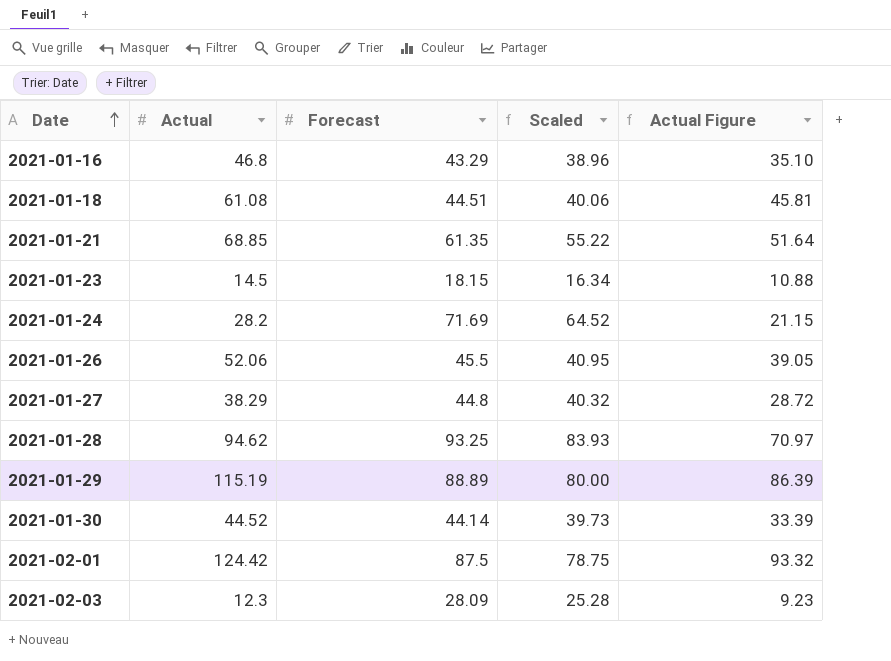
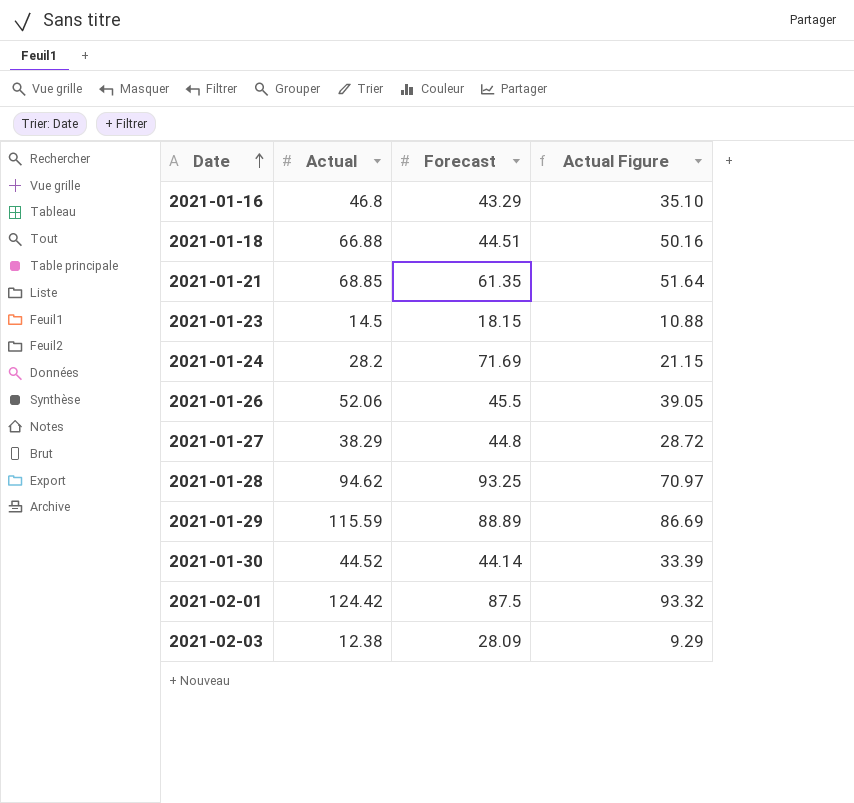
column Scaled | formula: [Forecast] * 0.9 -> none
2021-01-18 | Actual: 61.08 -> 66.88
2021-01-18 | Actual Figure: 45.81 -> 50.16
2021-01-29 | Actual: 115.19 -> 115.59
2021-01-29 | Actual Figure: 86.39 -> 86.69
2021-02-03 | Actual: 12.3 -> 12.38
2021-02-03 | Actual Figure: 9.23 -> 9.29

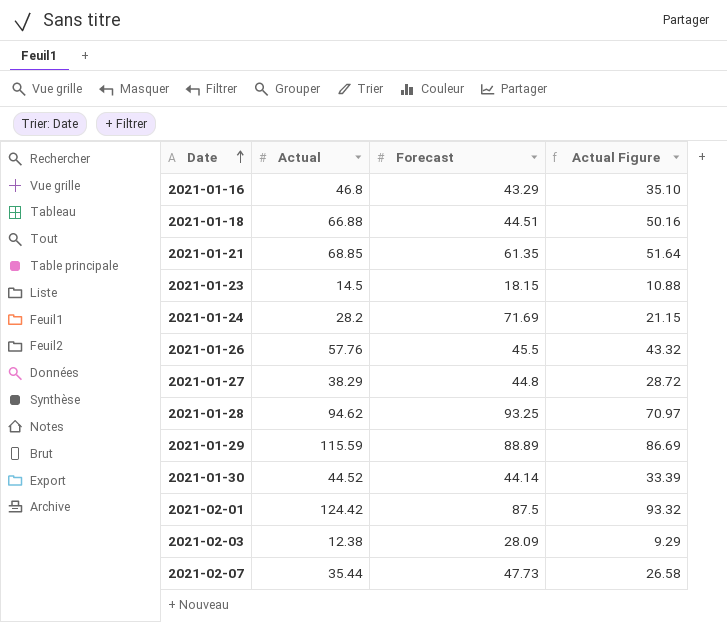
2021-01-26 | Actual: 52.06 -> 57.76
2021-01-26 | Actual Figure: 39.05 -> 43.32
row 2021-02-07: none -> 35.44 | 47.73 | 26.58

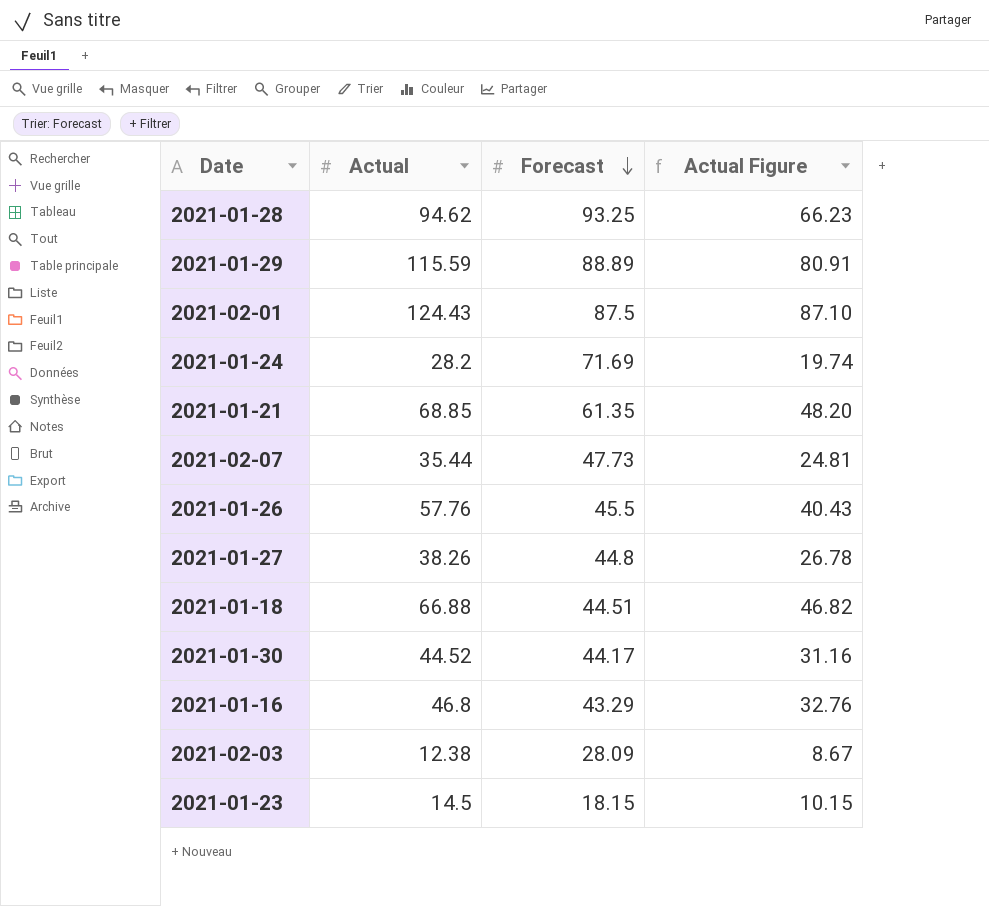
row order: Date ascending -> Forecast descending
column Actual Figure | formula: [Actual] * 0.75 -> [Actual] * 0.7
2021-02-01 | Actual: 124.42 -> 124.43
2021-01-27 | Actual: 38.29 -> 38.26
2021-01-30 | Forecast: 44.14 -> 44.17

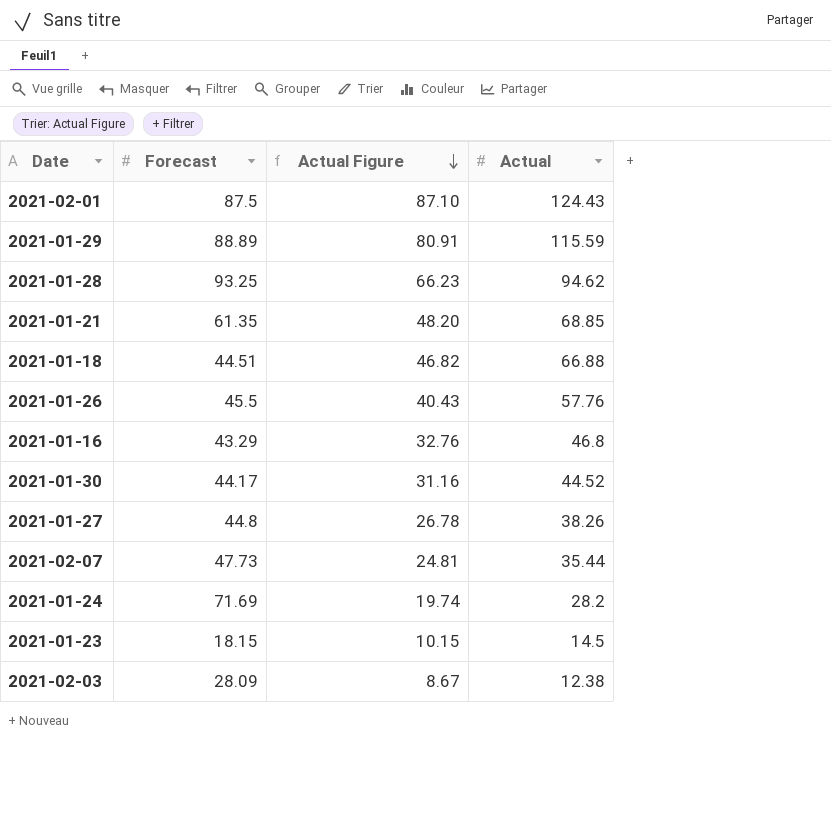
row order: Forecast descending -> Actual Figure descending
column Actual | position: 2 -> 4

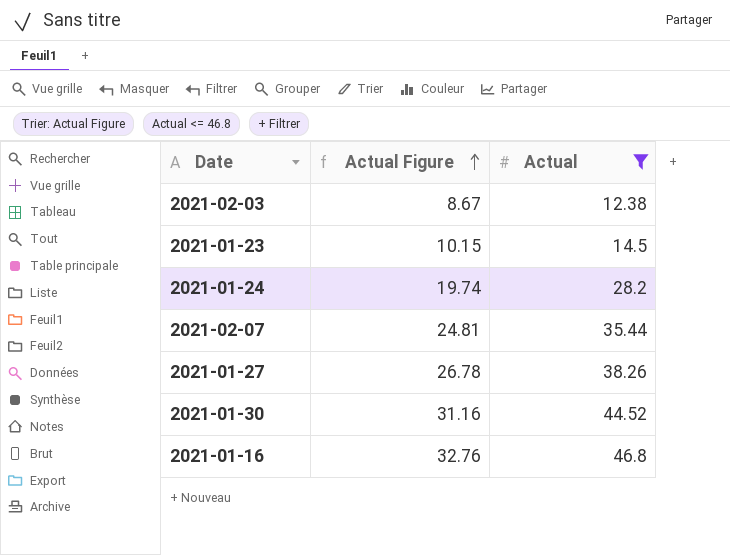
filter: none -> Actual <= 46.8
row order: Actual Figure descending -> Actual Figure ascending
column Forecast | position: 2 -> none

